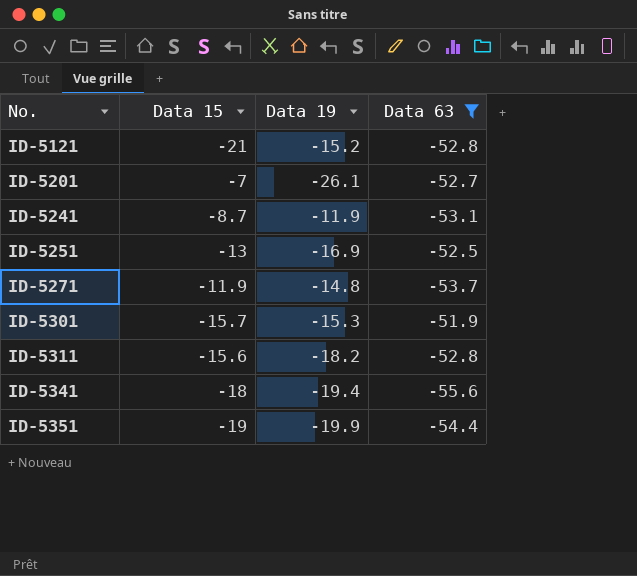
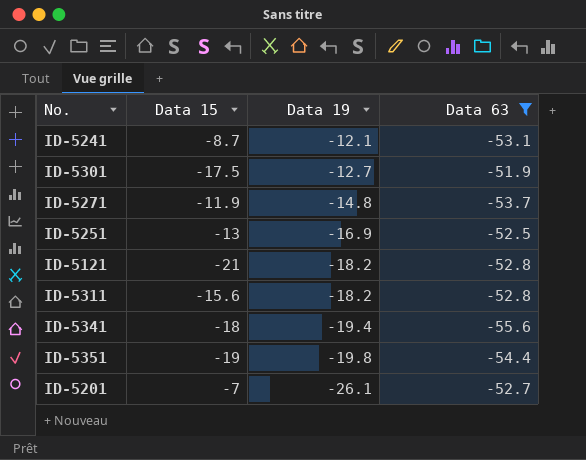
row order: No. ascending -> Data 19 descending
ID-5241 | Data 19: -11.9 -> -12.1
ID-5301 | Data 15: -15.7 -> -17.5
ID-5301 | Data 19: -15.3 -> -12.7
ID-5121 | Data 19: -15.2 -> -18.2
ID-5351 | Data 19: -19.9 -> -19.8

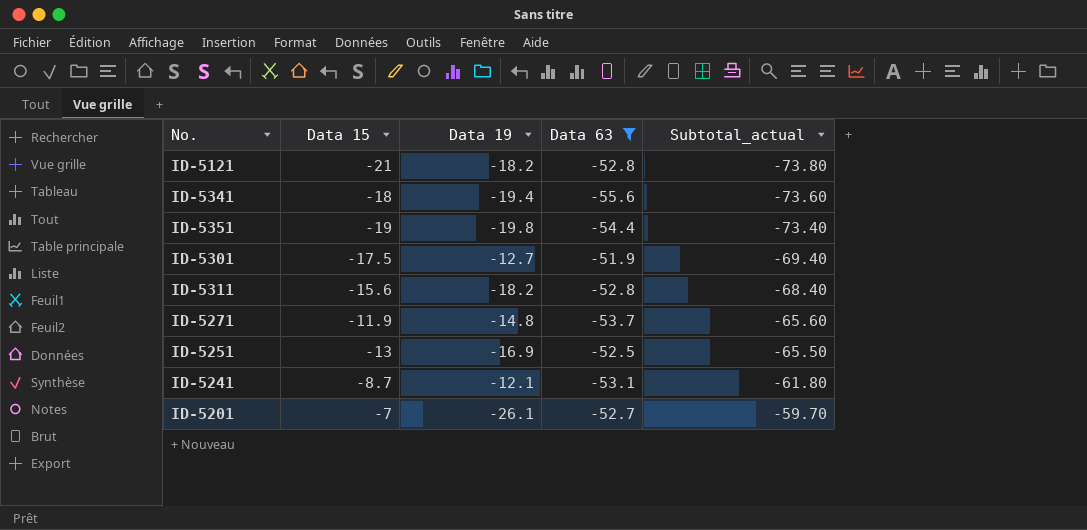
row order: Data 19 descending -> Subtotal_actual ascending
column Subtotal_actual | formula: none -> [Data 15] + [Data 63]

